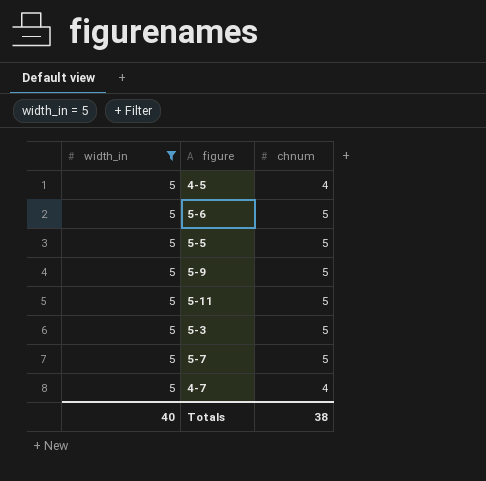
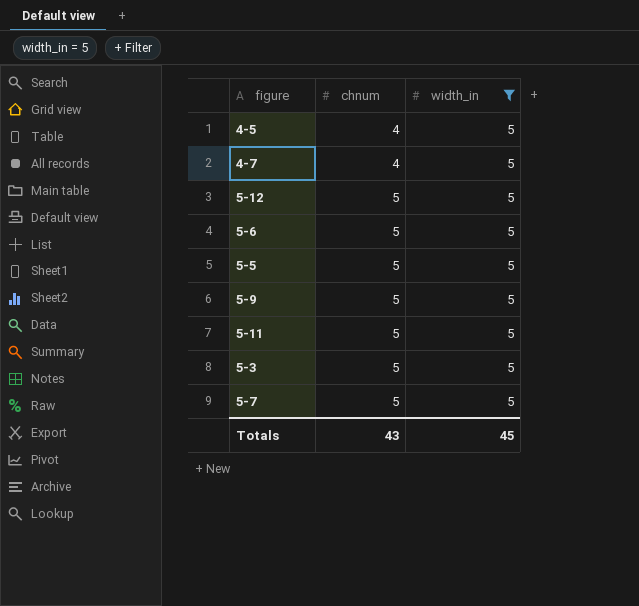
row order: none -> chnum ascending
column width_in | position: 1 -> 3
row 5-12: none -> 5 | 5
Totals | chnum: 38 -> 43
Totals | width_in: 40 -> 45

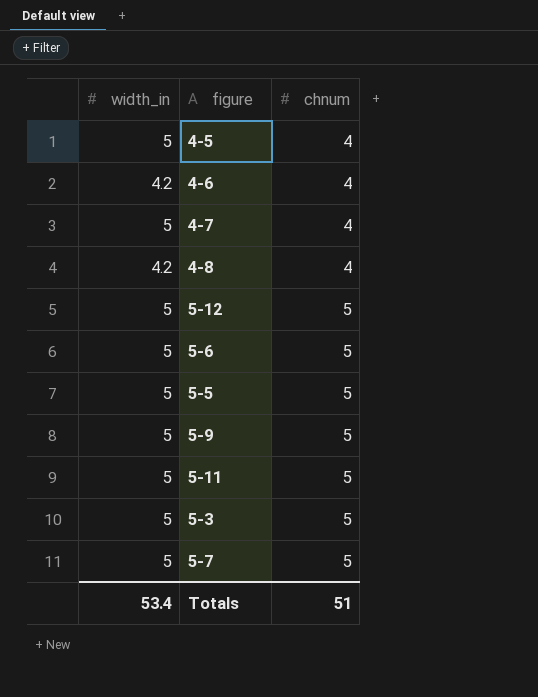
filter: width_in = 5 -> none
column width_in | position: 3 -> 1
Totals | width_in: 45 -> 53.4
Totals | chnum: 43 -> 51

